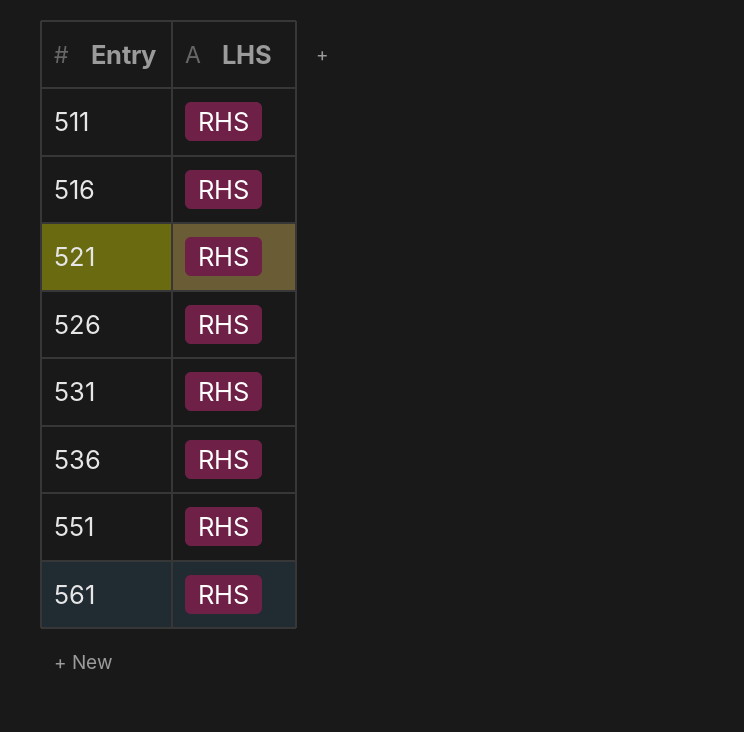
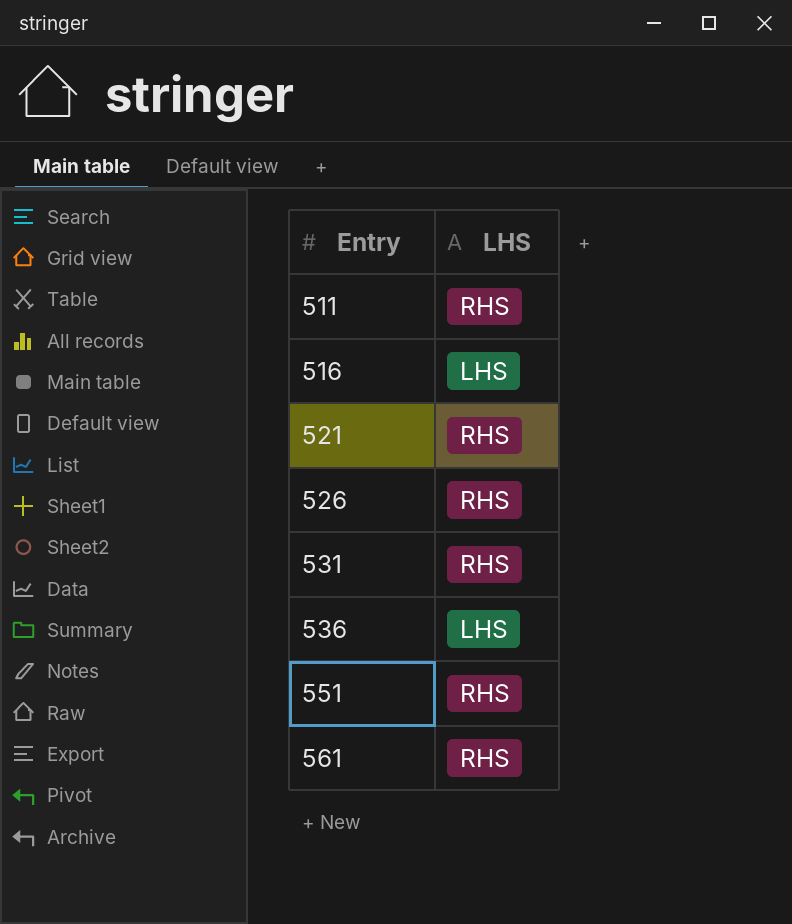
516 | LHS: RHS -> LHS
536 | LHS: RHS -> LHS

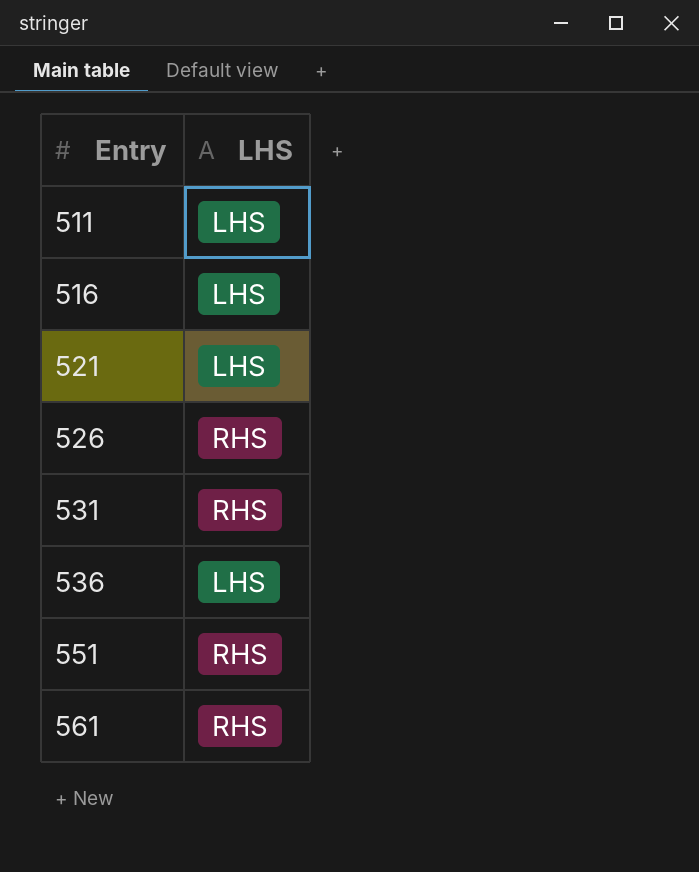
511 | LHS: RHS -> LHS
521 | LHS: RHS -> LHS

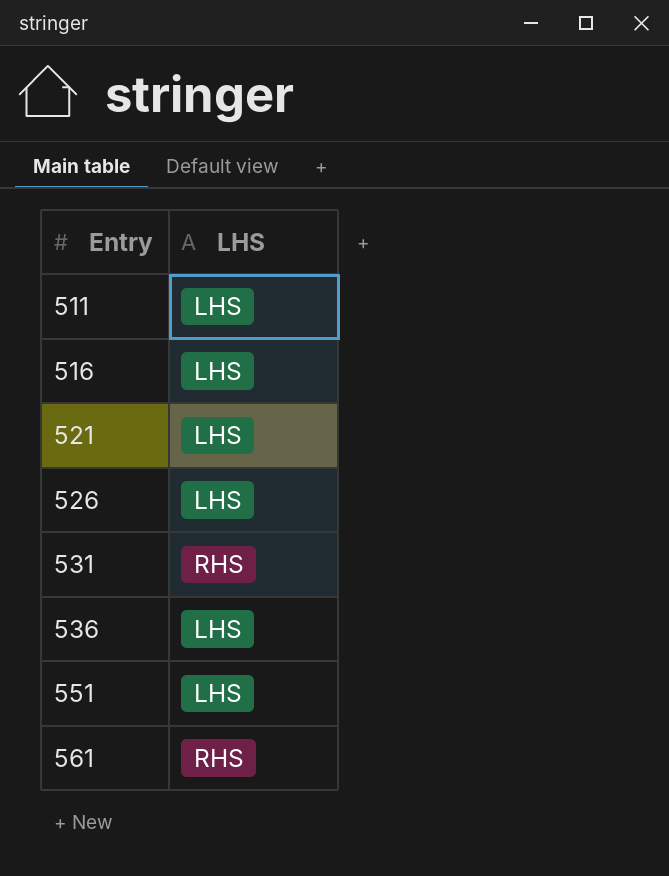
526 | LHS: RHS -> LHS
551 | LHS: RHS -> LHS

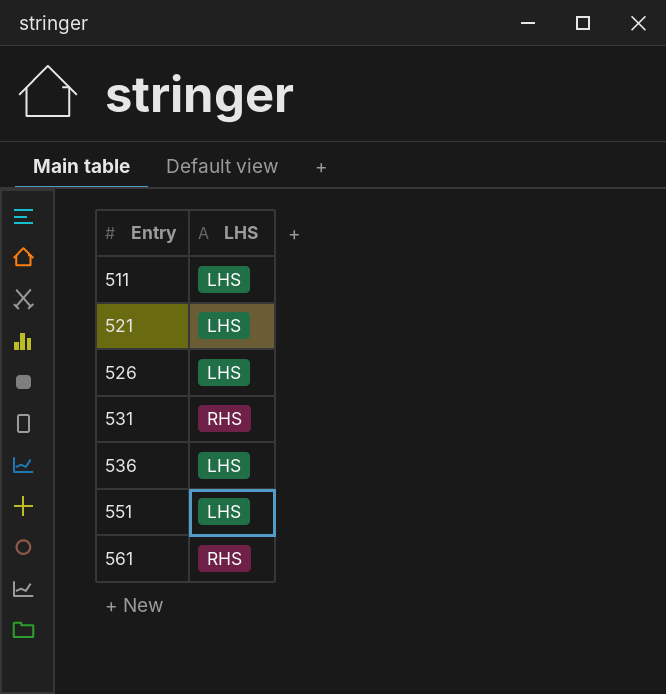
row 516: LHS -> none

